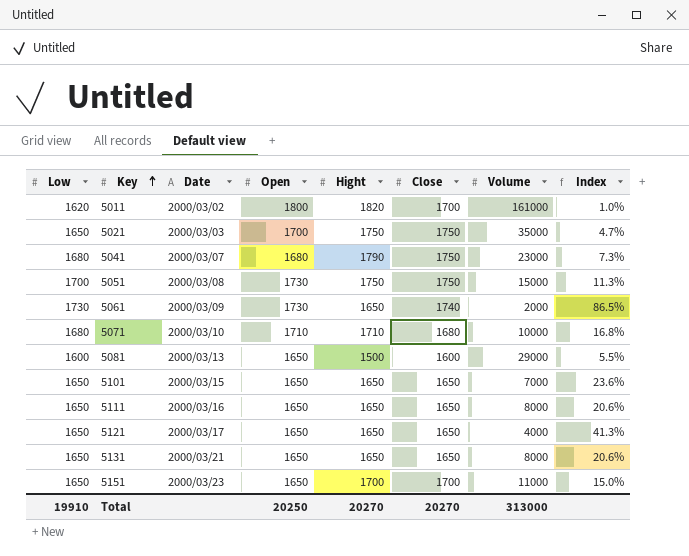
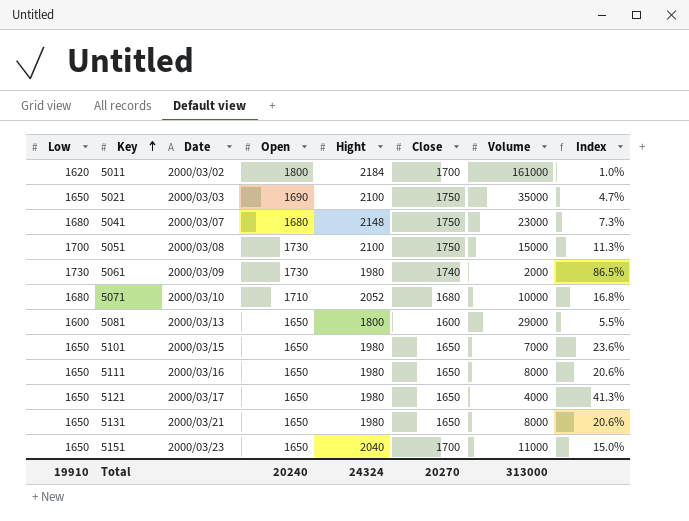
5011 | Hight: 1820 -> 2184
5021 | Open: 1700 -> 1690
5021 | Hight: 1750 -> 2100
5041 | Hight: 1790 -> 2148
5051 | Hight: 1750 -> 2100
5061 | Hight: 1650 -> 1980
5071 | Hight: 1710 -> 2052
5081 | Hight: 1500 -> 1800
5101 | Hight: 1650 -> 1980
5111 | Hight: 1650 -> 1980
5121 | Hight: 1650 -> 1980
5131 | Hight: 1650 -> 1980
5151 | Hight: 1700 -> 2040
Total | Open: 20250 -> 20240
Total | Hight: 20270 -> 24324

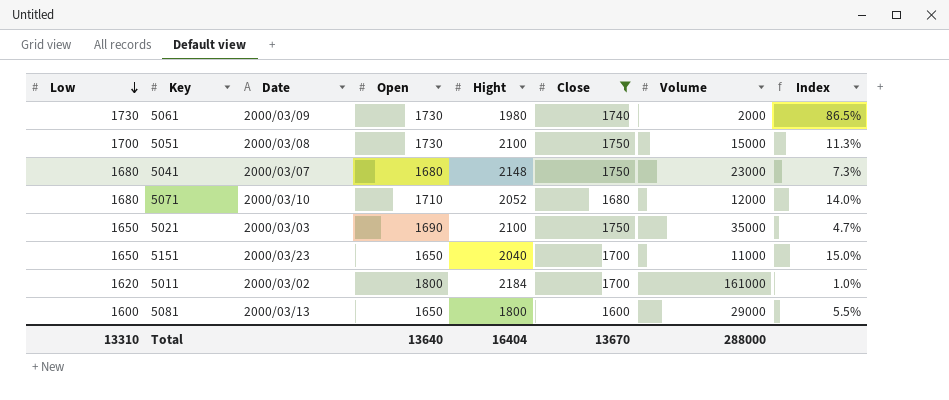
filter: none -> Close != 1650
row order: Key ascending -> Low descending
5071 | Volume: 10000 -> 12000
5071 | Index: 16.8% -> 14.0%
Total | Low: 19910 -> 13310
Total | Open: 20240 -> 13640
Total | Hight: 24324 -> 16404
Total | Close: 20270 -> 13670
Total | Volume: 313000 -> 288000

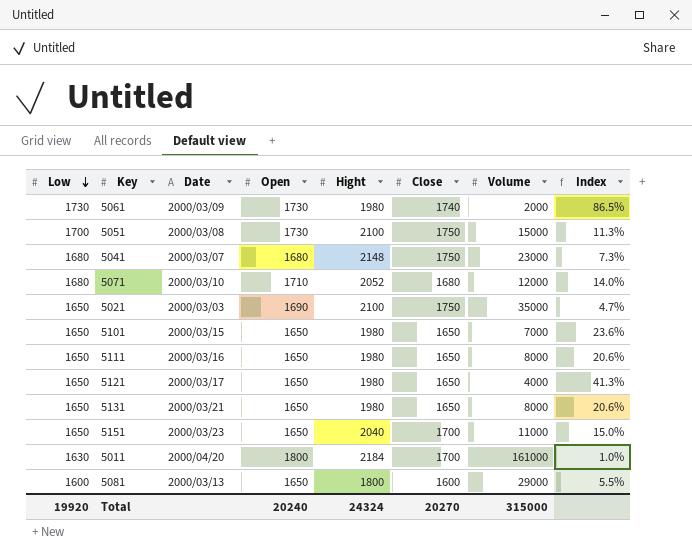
filter: Close != 1650 -> none
5011 | Low: 1620 -> 1630
5011 | Date: 2000/03/02 -> 2000/04/20
Total | Low: 13310 -> 19920
Total | Open: 13640 -> 20240
Total | Hight: 16404 -> 24324
Total | Close: 13670 -> 20270
Total | Volume: 288000 -> 315000

